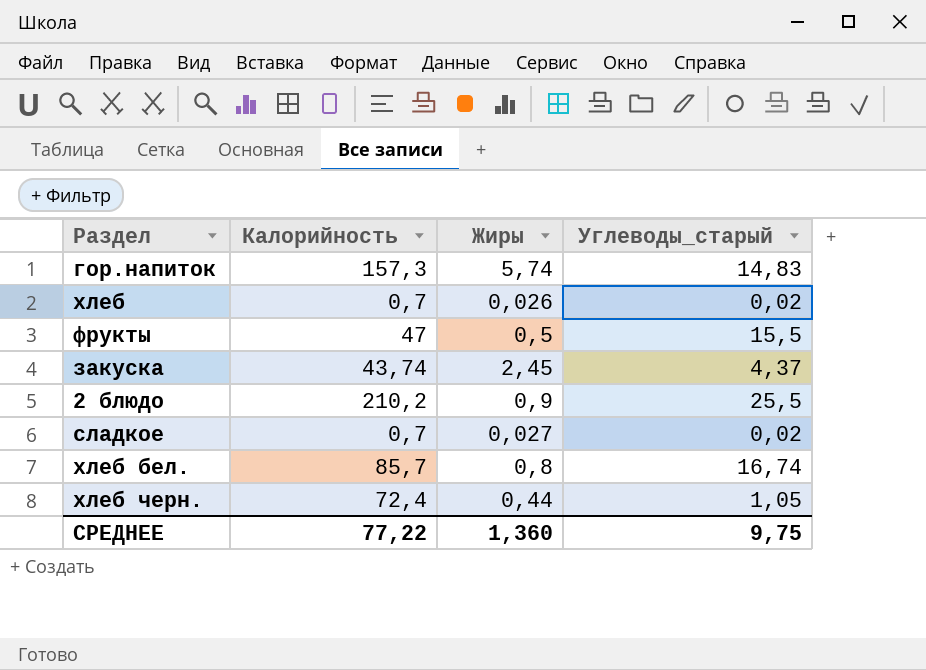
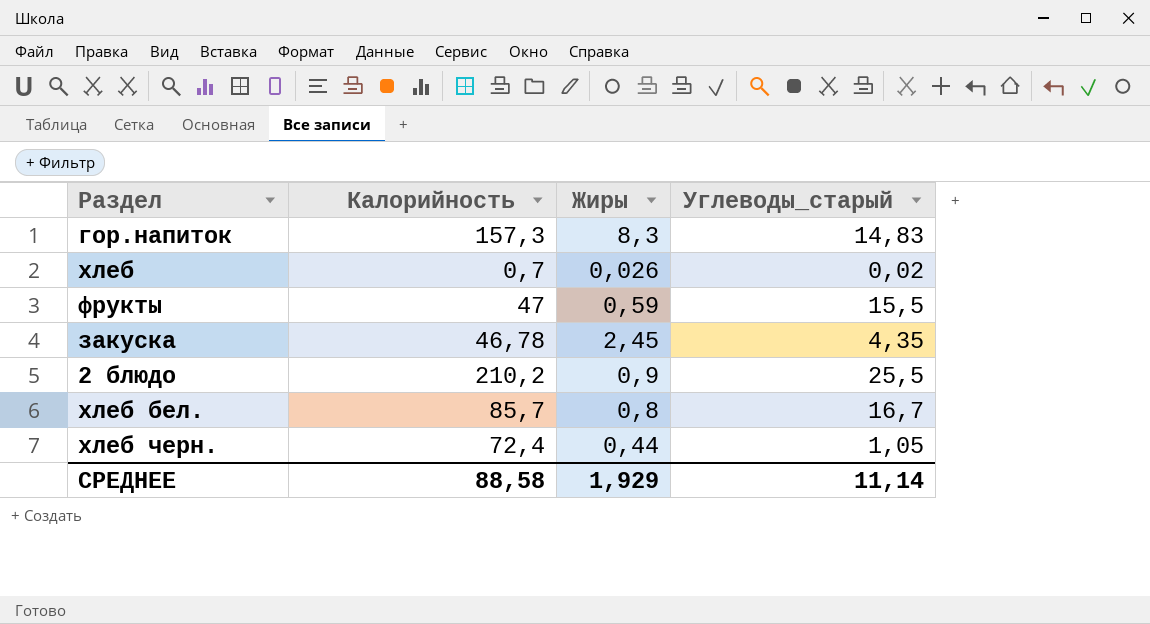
row сладкое: 0,7 | 0,027 | 0,02 -> none
гор.напиток | Жиры: 5,74 -> 8,3
фрукты | Жиры: 0,5 -> 0,59
закуска | Калорийность: 43,74 -> 46,78
закуска | Углеводы_старый: 4,37 -> 4,35
хлеб бел. | Углеводы_старый: 16,74 -> 16,7
СРЕДНЕЕ | Калорийность: 77,22 -> 88,58
СРЕДНЕЕ | Жиры: 1,360 -> 1,929
СРЕДНЕЕ | Углеводы_старый: 9,75 -> 11,14

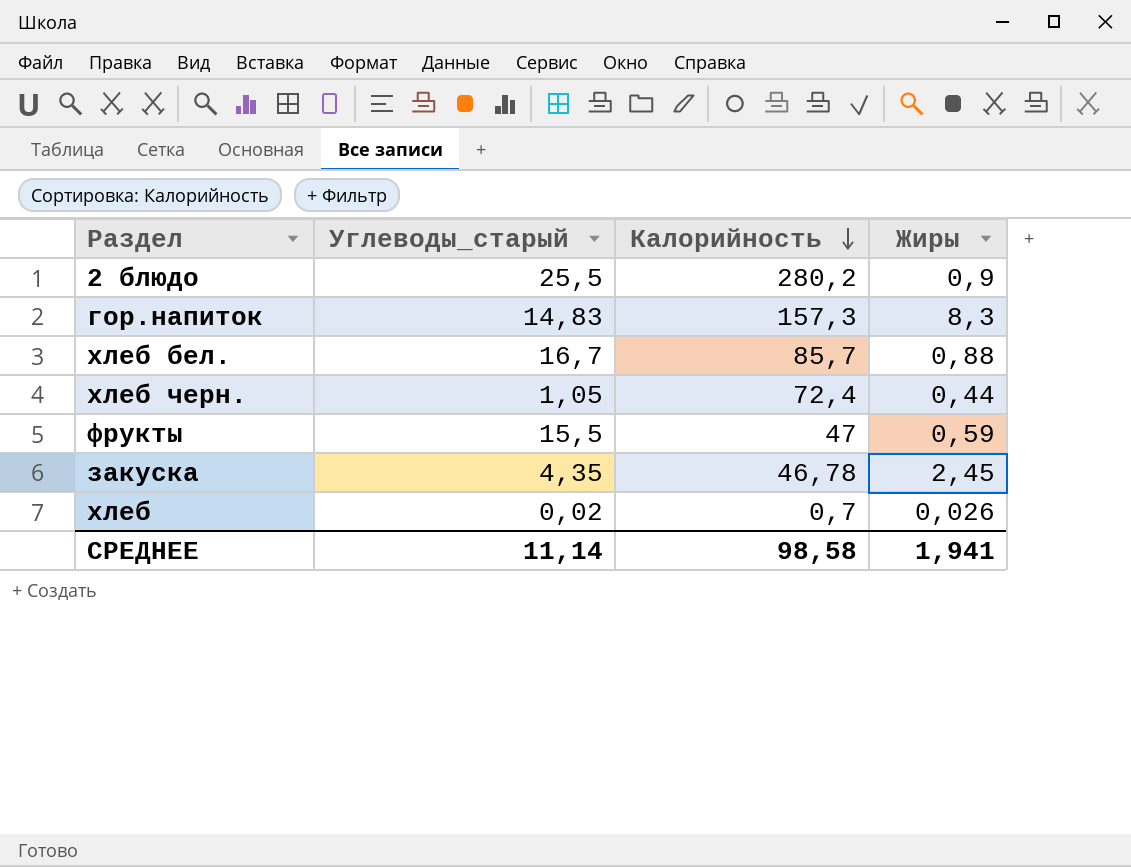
row order: none -> Калорийность descending
column Углеводы_старый | position: 4 -> 2
2 блюдо | Калорийность: 210,2 -> 280,2
хлеб бел. | Жиры: 0,8 -> 0,88
СРЕДНЕЕ | Калорийность: 88,58 -> 98,58
СРЕДНЕЕ | Жиры: 1,929 -> 1,941

